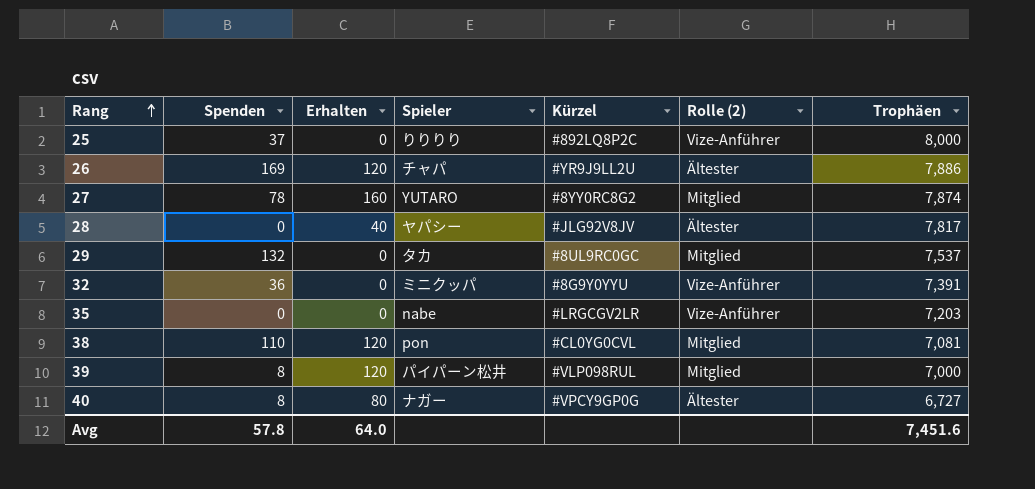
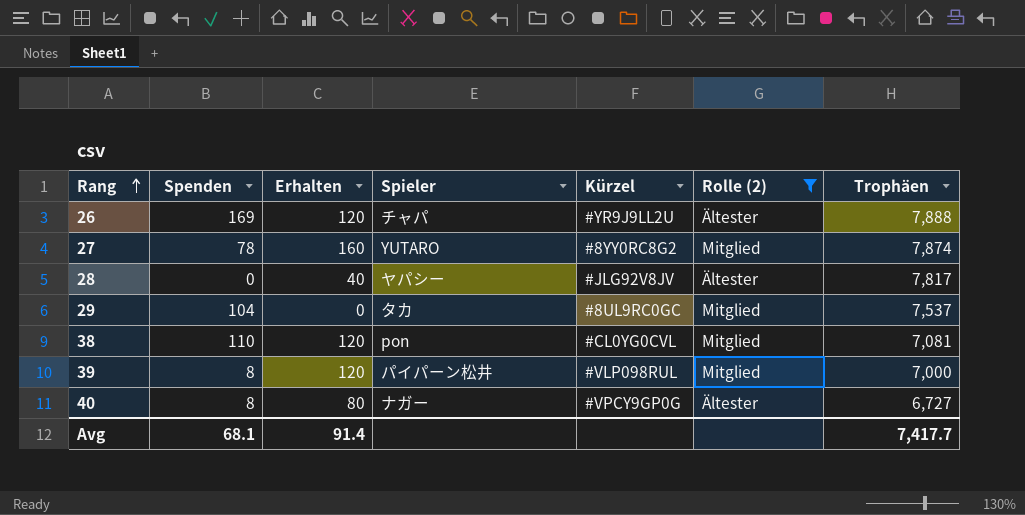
filter: none -> Rolle (2) != Vize-Anführer
26 | Trophäen: 7,886 -> 7,888
29 | Spenden: 132 -> 104
Avg | Spenden: 57.8 -> 68.1
Avg | Erhalten: 64.0 -> 91.4
Avg | Trophäen: 7,451.6 -> 7,417.7

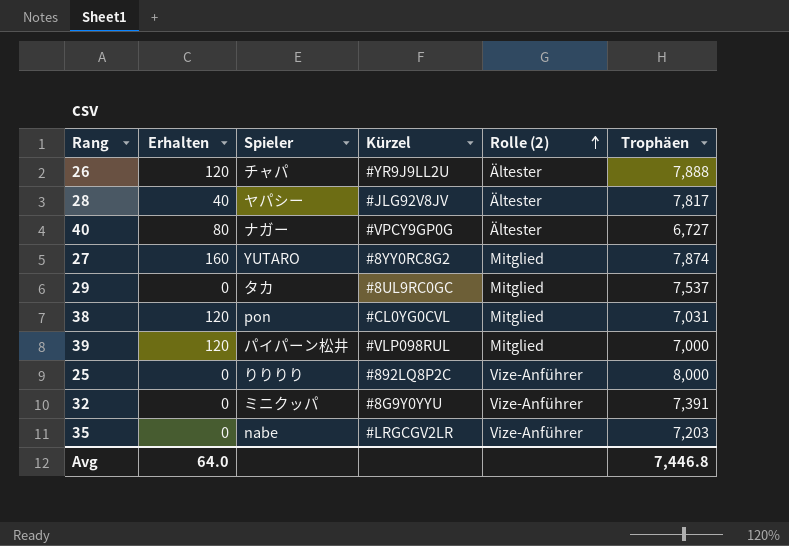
filter: Rolle (2) != Vize-Anführer -> none
row order: Rang ascending -> Rolle (2) ascending
column Spenden | position: 2 -> none
38 | Trophäen: 7,081 -> 7,031
Avg | Erhalten: 91.4 -> 64.0
Avg | Trophäen: 7,417.7 -> 7,446.8

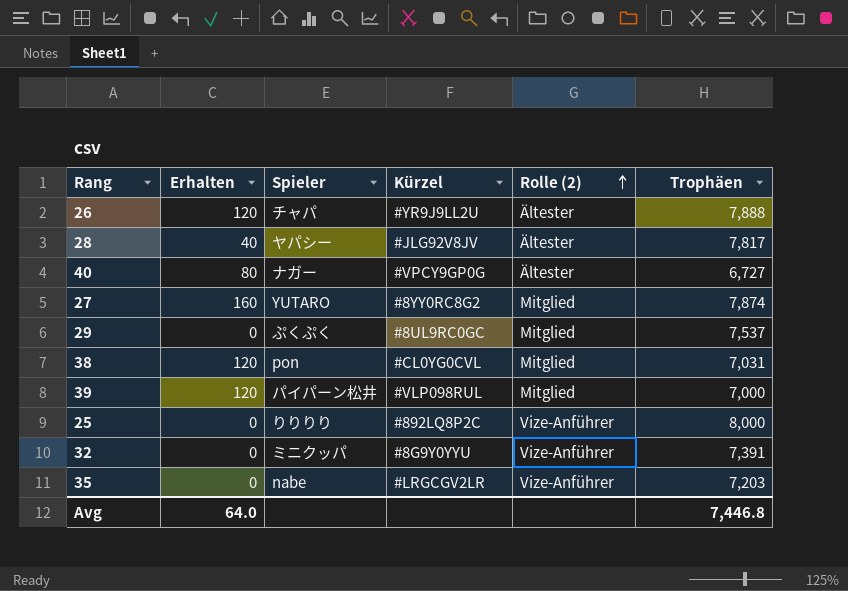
29 | Spieler: タカ -> ぷくぷく

